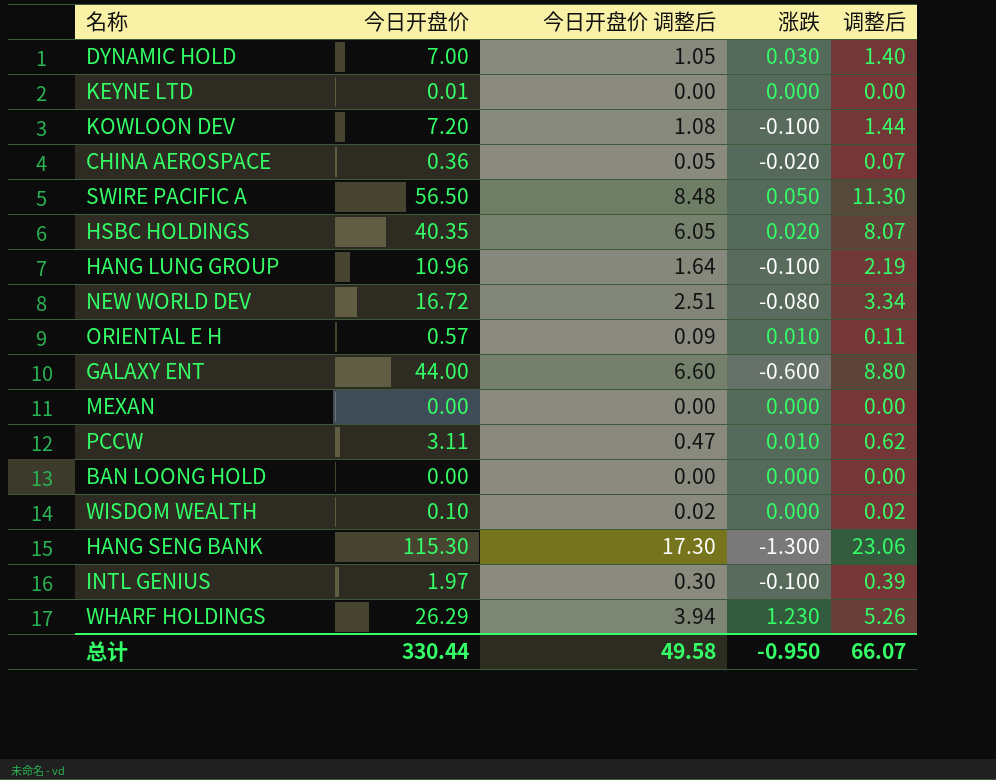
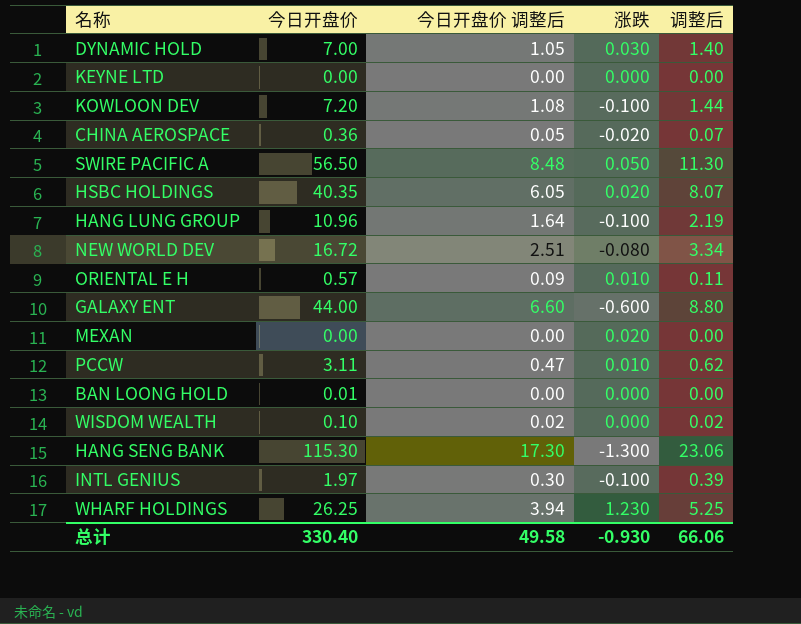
KEYNE LTD | 今日开盘价: 0.01 -> 0.00
MEXAN | 涨跌: 0.000 -> 0.020
BAN LOONG HOLD | 今日开盘价: 0.00 -> 0.01
WHARF HOLDINGS | 今日开盘价: 26.29 -> 26.25
WHARF HOLDINGS | 调整后: 5.26 -> 5.25
总计 | 今日开盘价: 330.44 -> 330.40
总计 | 涨跌: -0.950 -> -0.930
总计 | 调整后: 66.07 -> 66.06

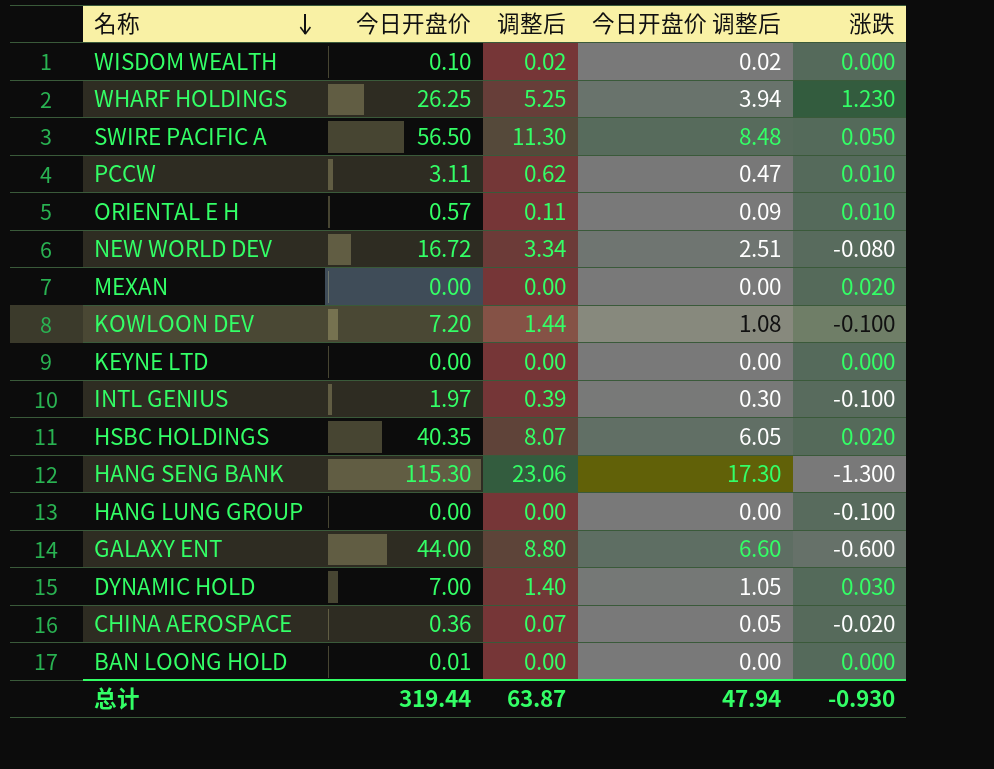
row order: none -> 名称 descending
column 调整后 | position: 5 -> 3
HANG LUNG GROUP | 今日开盘价: 10.96 -> 0.00
HANG LUNG GROUP | 调整后: 2.19 -> 0.00
HANG LUNG GROUP | 今日开盘价 调整后: 1.64 -> 0.00
总计 | 今日开盘价: 330.40 -> 319.44
总计 | 调整后: 66.06 -> 63.87
总计 | 今日开盘价 调整后: 49.58 -> 47.94

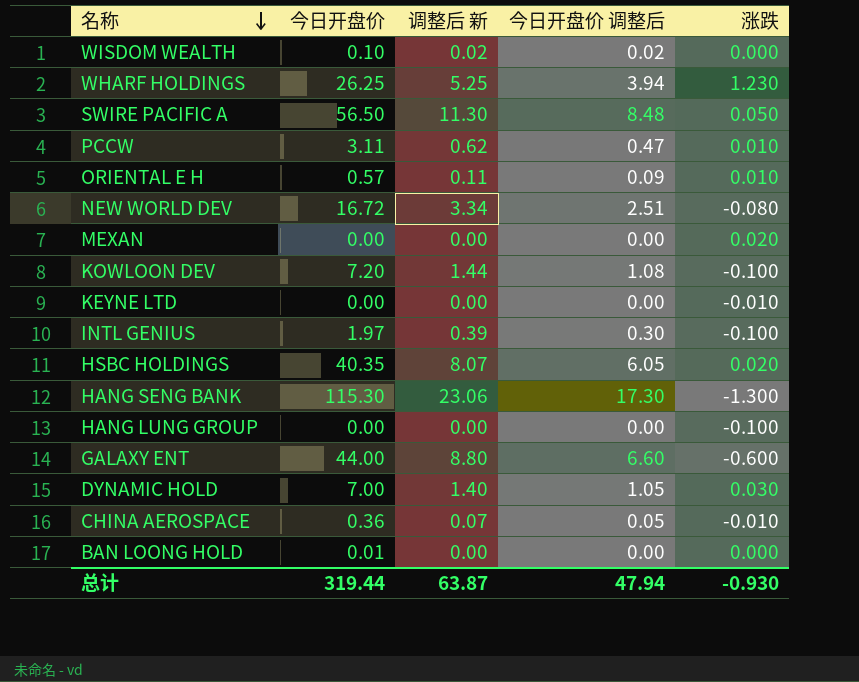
column name: 调整后 -> 调整后 新
KEYNE LTD | 涨跌: 0.000 -> -0.010
CHINA AEROSPACE | 涨跌: -0.020 -> -0.010

